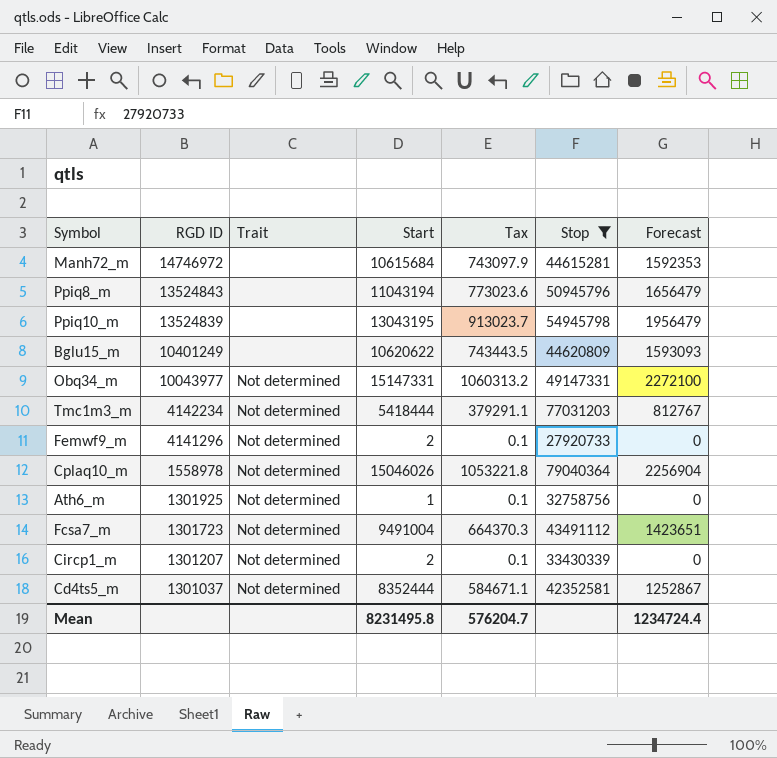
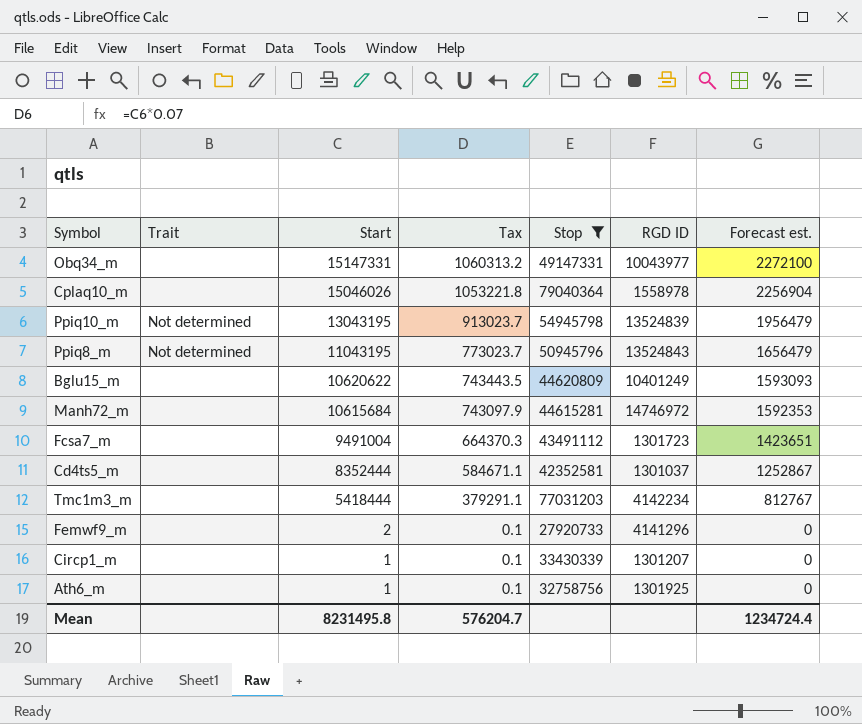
row order: RGD ID descending -> Start descending
column RGD ID | position: 2 -> 6
column name: Forecast -> Forecast est.
Obq34_m | Trait: Not determined -> none
Cplaq10_m | Trait: Not determined -> none
Ppiq10_m | Trait: none -> Not determined
Ppiq8_m | Trait: none -> Not determined
Ppiq8_m | Start: 11043194 -> 11043195
Ppiq8_m | Tax: 773023.6 -> 773023.7
Fcsa7_m | Trait: Not determined -> none
Cd4ts5_m | Trait: Not determined -> none
Tmc1m3_m | Trait: Not determined -> none
Femwf9_m | Trait: Not determined -> none
Circp1_m | Trait: Not determined -> none
Circp1_m | Start: 2 -> 1
Ath6_m | Trait: Not determined -> none

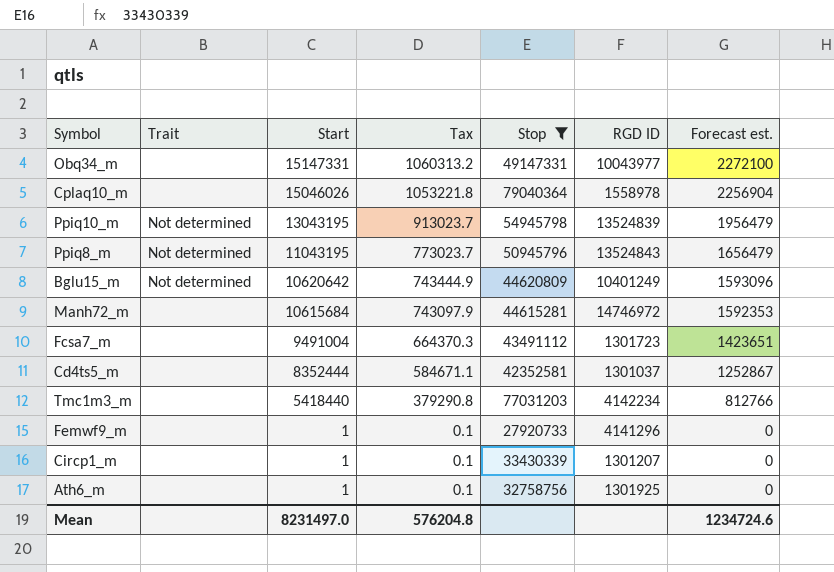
Bglu15_m | Trait: none -> Not determined
Bglu15_m | Start: 10620622 -> 10620642
Bglu15_m | Tax: 743443.5 -> 743444.9
Bglu15_m | Forecast est.: 1593093 -> 1593096
Tmc1m3_m | Start: 5418444 -> 5418440
Tmc1m3_m | Tax: 379291.1 -> 379290.8
Tmc1m3_m | Forecast est.: 812767 -> 812766
Femwf9_m | Start: 2 -> 1
Mean | Start: 8231495.8 -> 8231497.0
Mean | Tax: 576204.7 -> 576204.8
Mean | Forecast est.: 1234724.4 -> 1234724.6

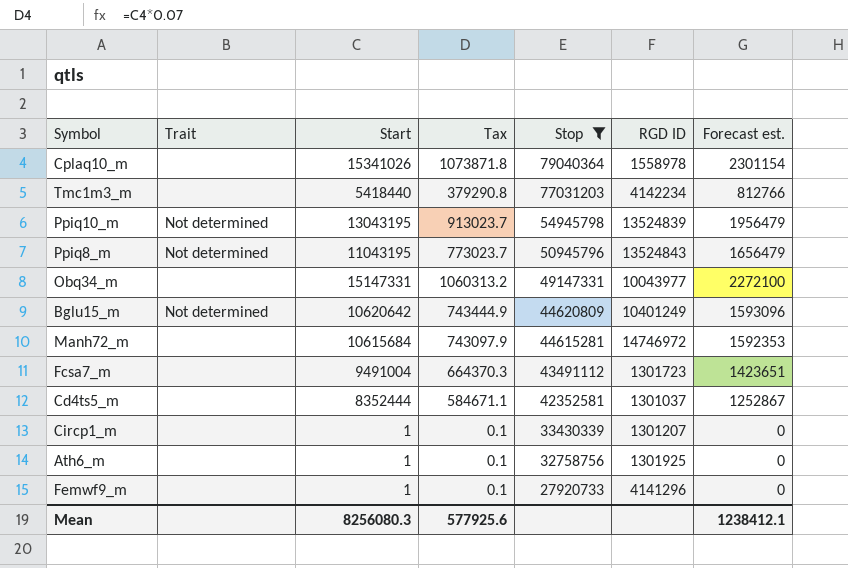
row order: Start descending -> Stop descending
Cplaq10_m | Start: 15046026 -> 15341026
Cplaq10_m | Tax: 1053221.8 -> 1073871.8
Cplaq10_m | Forecast est.: 2256904 -> 2301154
Mean | Start: 8231497.0 -> 8256080.3
Mean | Tax: 576204.8 -> 577925.6
Mean | Forecast est.: 1234724.6 -> 1238412.1

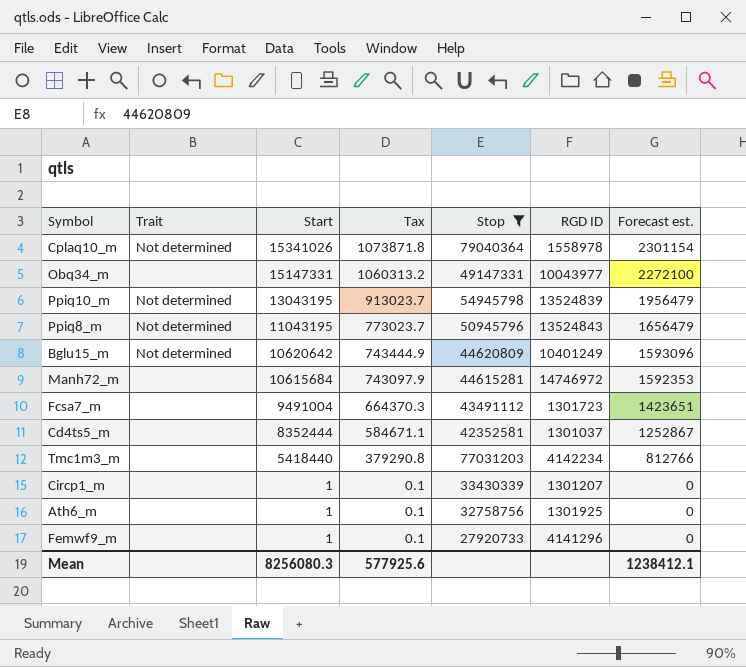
row order: Stop descending -> Start descending
Cplaq10_m | Trait: none -> Not determined

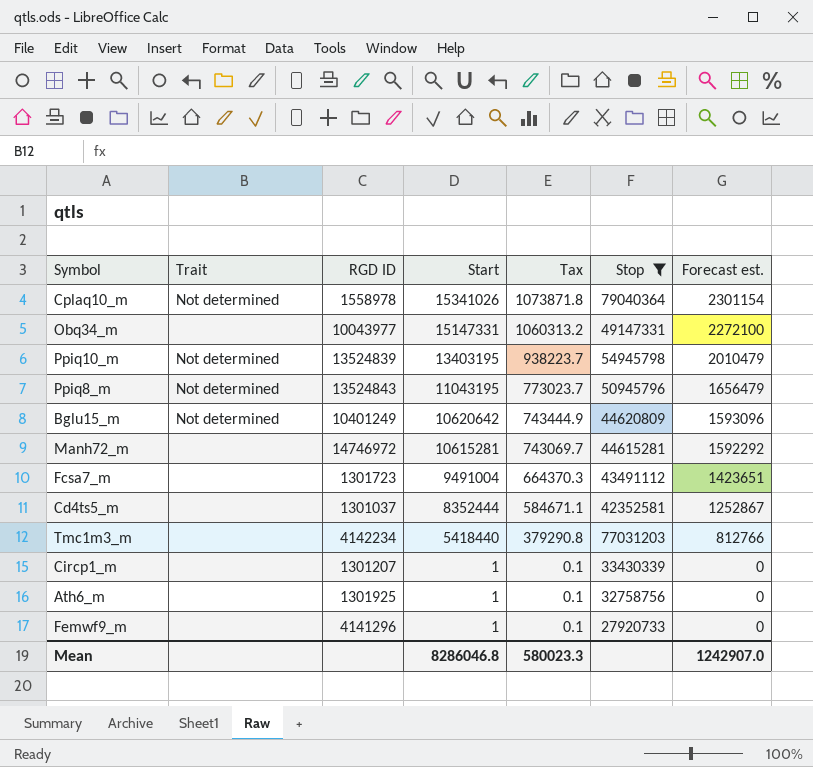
column RGD ID | position: 6 -> 3
Ppiq10_m | Start: 13043195 -> 13403195
Ppiq10_m | Tax: 913023.7 -> 938223.7
Ppiq10_m | Forecast est.: 1956479 -> 2010479
Manh72_m | Start: 10615684 -> 10615281
Manh72_m | Tax: 743097.9 -> 743069.7
Manh72_m | Forecast est.: 1592353 -> 1592292
Mean | Start: 8256080.3 -> 8286046.8
Mean | Tax: 577925.6 -> 580023.3
Mean | Forecast est.: 1238412.1 -> 1242907.0

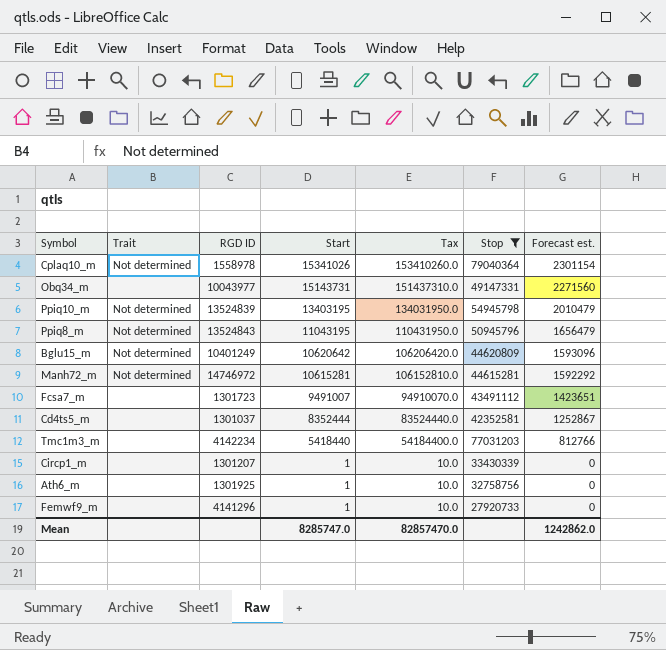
column Tax | formula: [Start] * 0.07 -> [Start] * 10
Obq34_m | Start: 15147331 -> 15143731
Obq34_m | Forecast est.: 2272100 -> 2271560
Manh72_m | Trait: none -> Not determined
Fcsa7_m | Start: 9491004 -> 9491007
Mean | Start: 8286046.8 -> 8285747.0
Mean | Tax: 580023.3 -> 82857470.0
Mean | Forecast est.: 1242907.0 -> 1242862.0

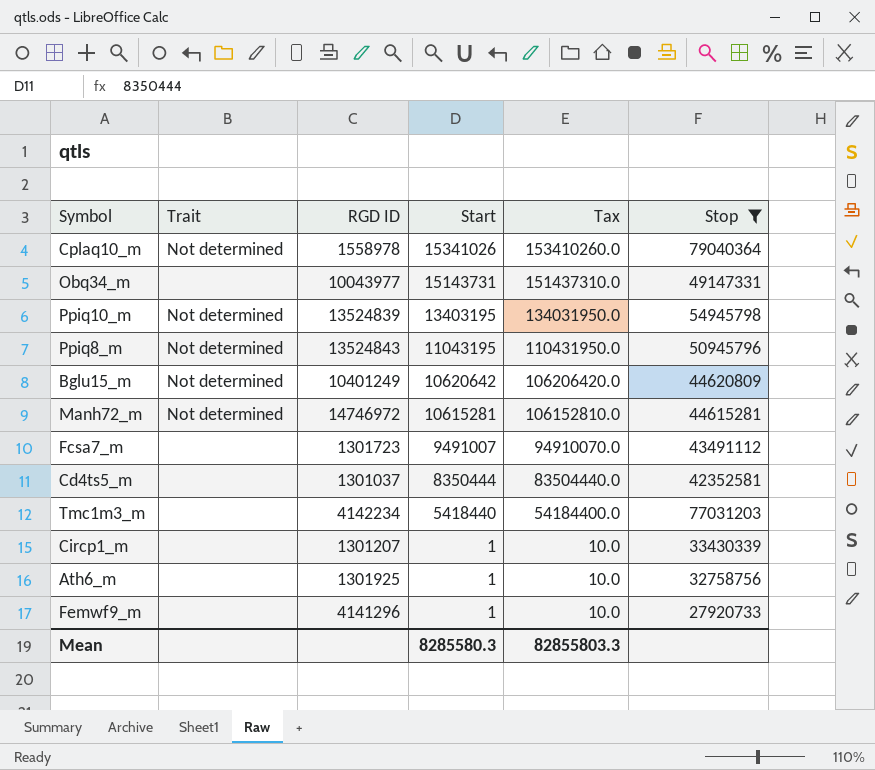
column Forecast est. | formula: [Start] * 0.15 -> none
Cd4ts5_m | Start: 8352444 -> 8350444
Cd4ts5_m | Tax: 83524440.0 -> 83504440.0
Mean | Start: 8285747.0 -> 8285580.3
Mean | Tax: 82857470.0 -> 82855803.3

